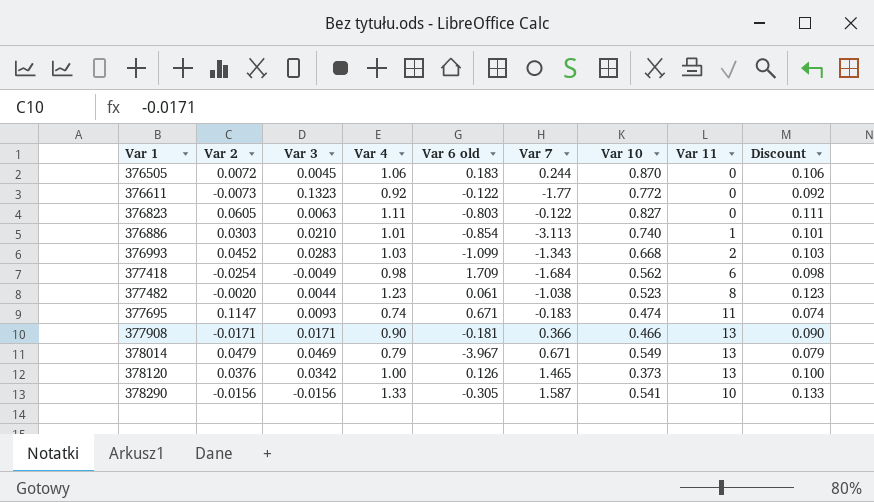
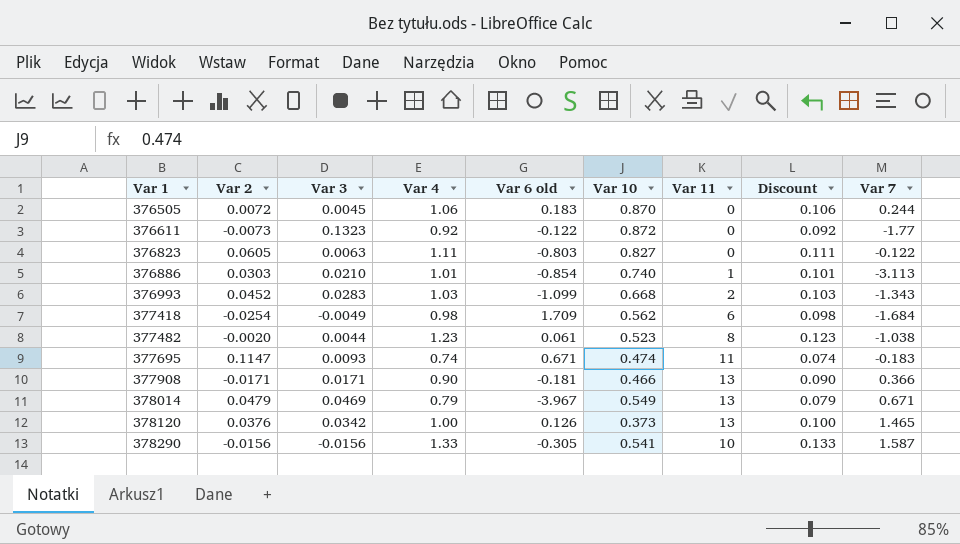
column Var 7 | position: 6 -> 9
376611 | Var 10: 0.772 -> 0.872

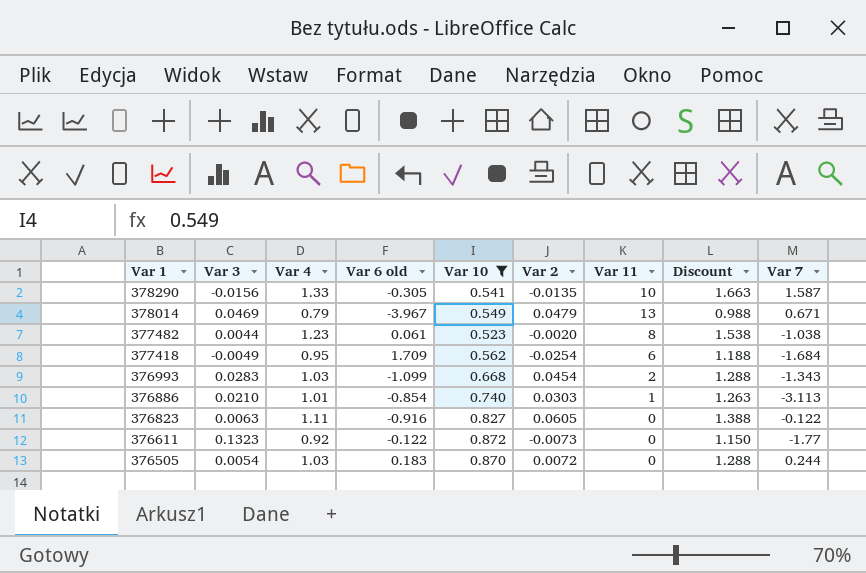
filter: none -> Var 10 >= 0.523
row order: Var 1 ascending -> Var 1 descending
column Var 2 | position: 2 -> 6
column Discount | formula: [Var 4] * 0.1 -> [Var 4] * 1.25
378290 | Var 2: -0.0156 -> -0.0135
377418 | Var 4: 0.98 -> 0.95
376993 | Var 2: 0.0452 -> 0.0454
376823 | Var 6 old: -0.803 -> -0.916
376505 | Var 3: 0.0045 -> 0.0054
376505 | Var 4: 1.06 -> 1.03

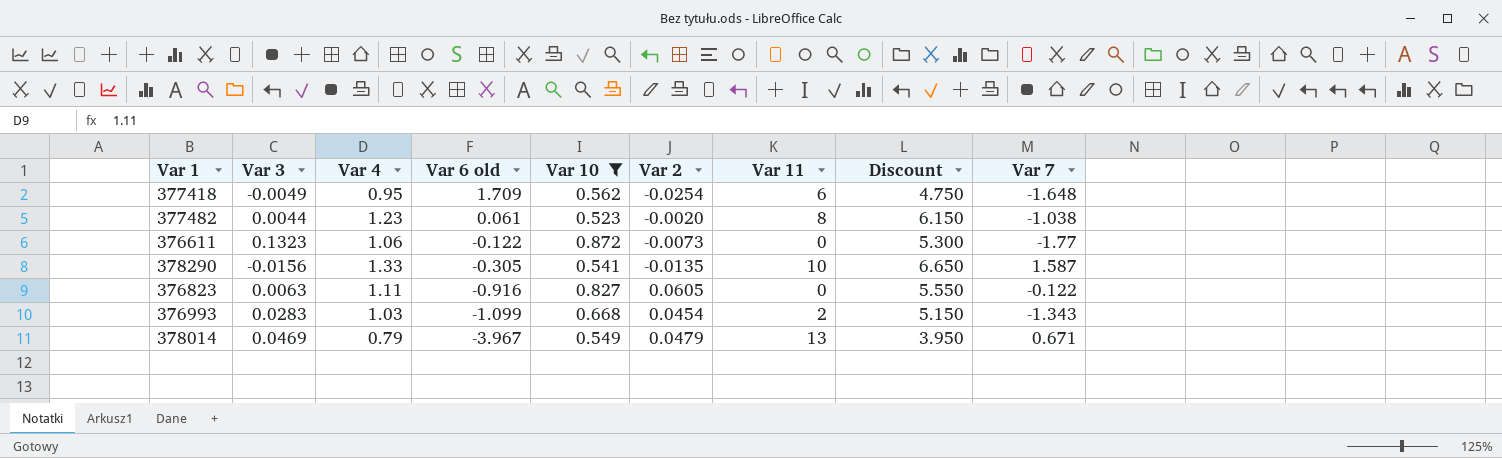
row order: Var 1 descending -> Var 6 old descending
column Discount | formula: [Var 4] * 1.25 -> [Var 4] * 5
row 376886: 0.0210 | 1.01 | -0.854 | 0.740 | 0.0303 | 1 | 1.263 | -3.113 -> none
row 376505: 0.0054 | 1.03 | 0.183 | 0.870 | 0.0072 | 0 | 1.288 | 0.244 -> none
377418 | Var 7: -1.684 -> -1.648
376611 | Var 4: 0.92 -> 1.06

